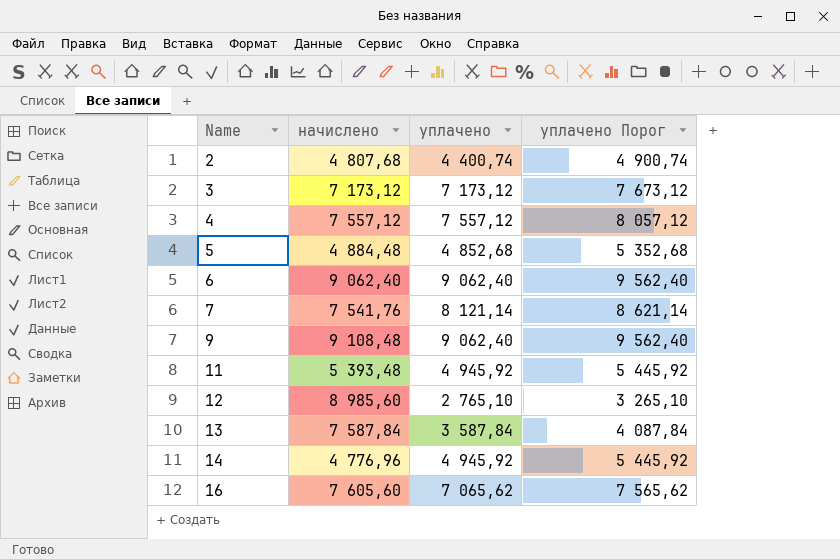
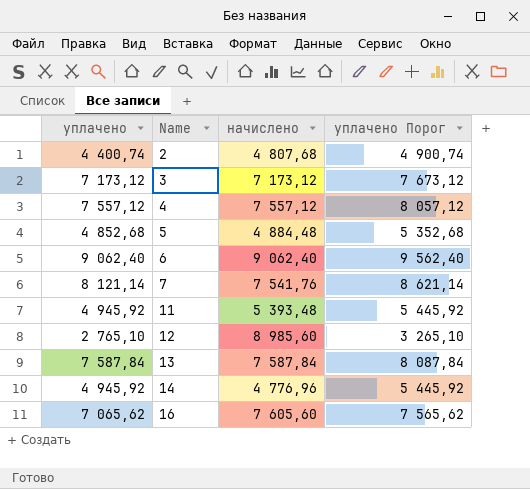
column уплачено | position: 3 -> 1
row 9: 9 108,48 | 9 062,40 | 9 562,40 -> none
13 | уплачено: 3 587,84 -> 7 587,84
13 | уплачено Порог: 4 087,84 -> 8 087,84

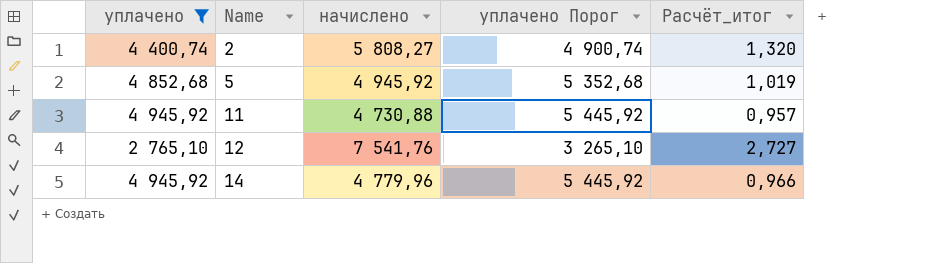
filter: none -> уплачено <= 4 945,92
column Расчёт_итог | formula: none -> [начислено] / [уплачено]
2 | начислено: 4 807,68 -> 5 808,27
5 | начислено: 4 884,48 -> 4 945,92
11 | начислено: 5 393,48 -> 4 730,88
12 | начислено: 8 985,60 -> 7 541,76
14 | начислено: 4 776,96 -> 4 779,96

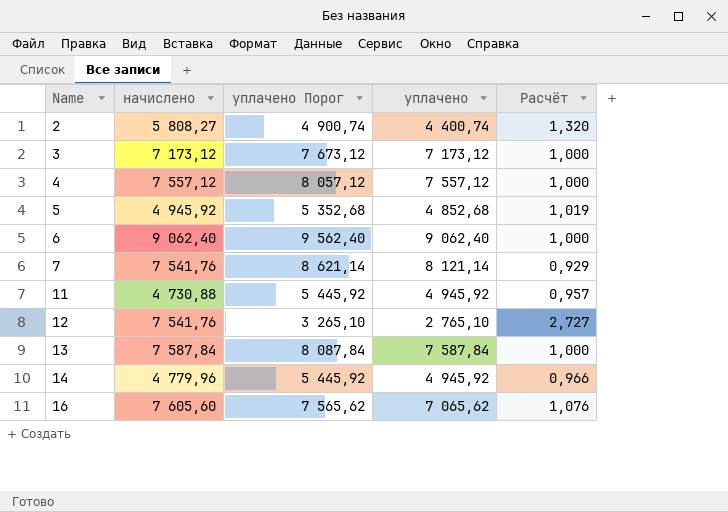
filter: уплачено <= 4 945,92 -> none
column уплачено | position: 1 -> 4
column name: Расчёт_итог -> Расчёт

